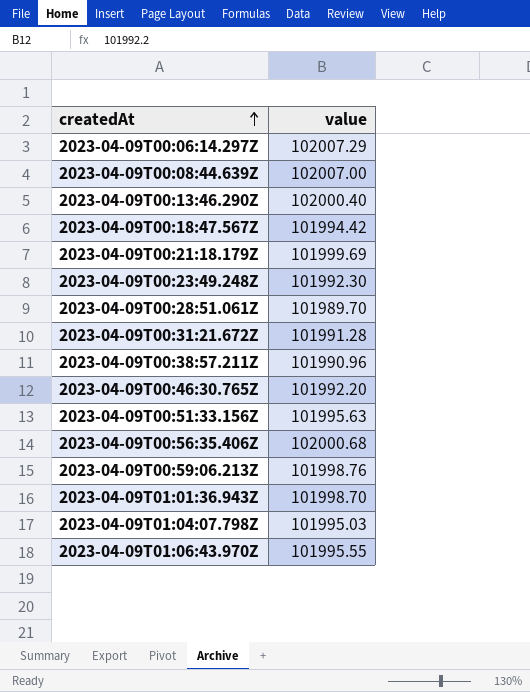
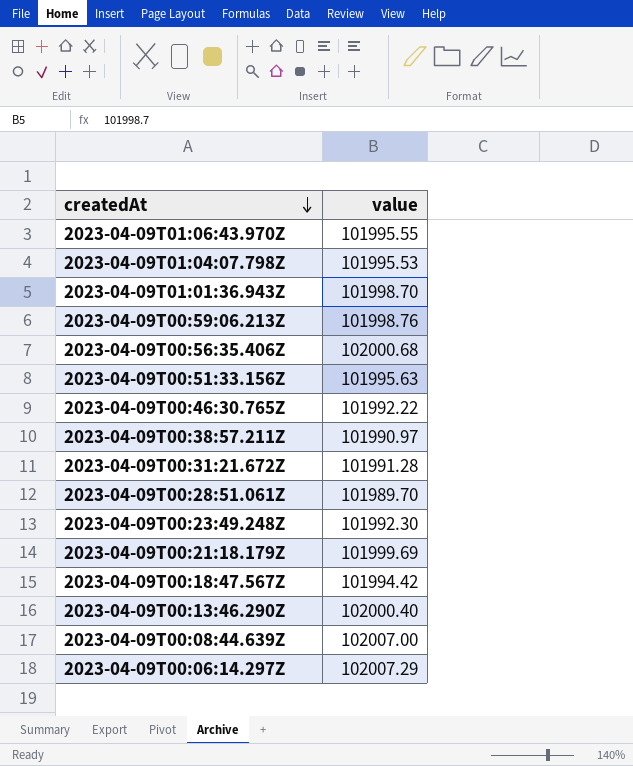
row order: createdAt ascending -> createdAt descending
2023-04-09T01:04:07.798Z | value: 101995.03 -> 101995.53
2023-04-09T00:46:30.765Z | value: 101992.20 -> 101992.22
2023-04-09T00:38:57.211Z | value: 101990.96 -> 101990.97

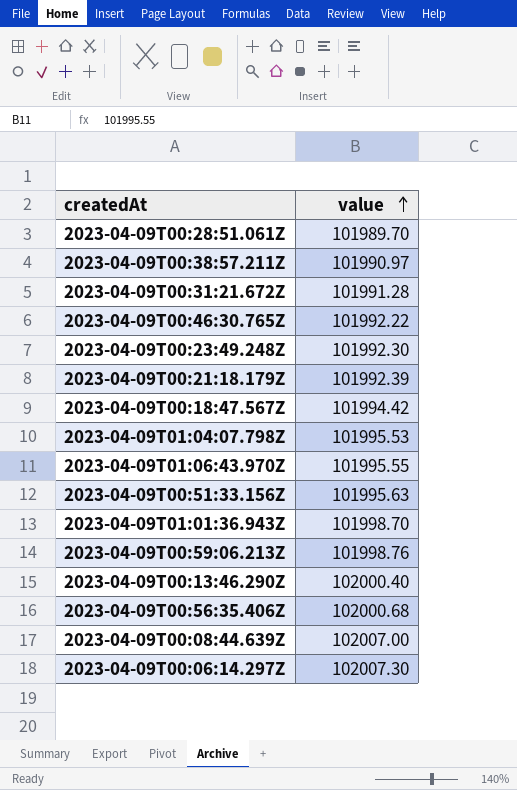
row order: createdAt descending -> value ascending
2023-04-09T00:21:18.179Z | value: 101999.69 -> 101992.39
2023-04-09T00:06:14.297Z | value: 102007.29 -> 102007.30

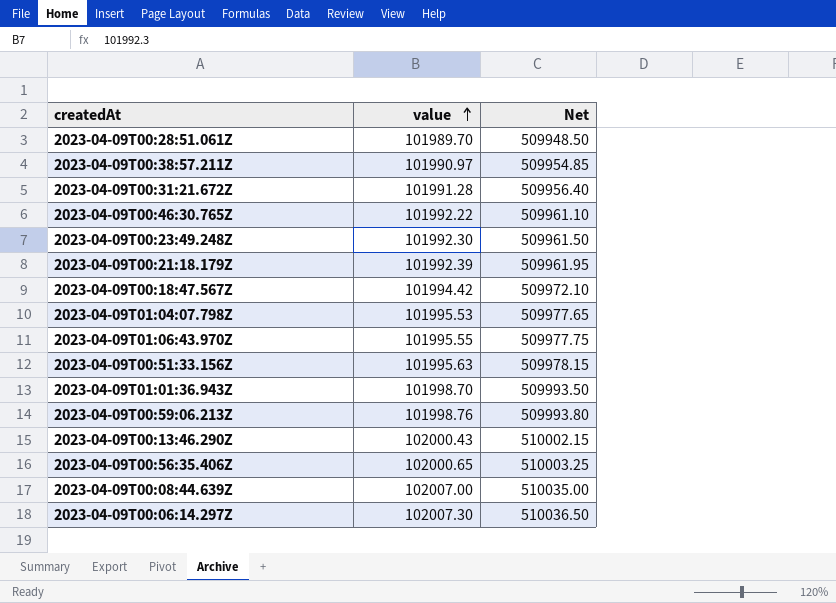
column Net | formula: none -> [value] * 5
2023-04-09T00:13:46.290Z | value: 102000.40 -> 102000.43
2023-04-09T00:56:35.406Z | value: 102000.68 -> 102000.65

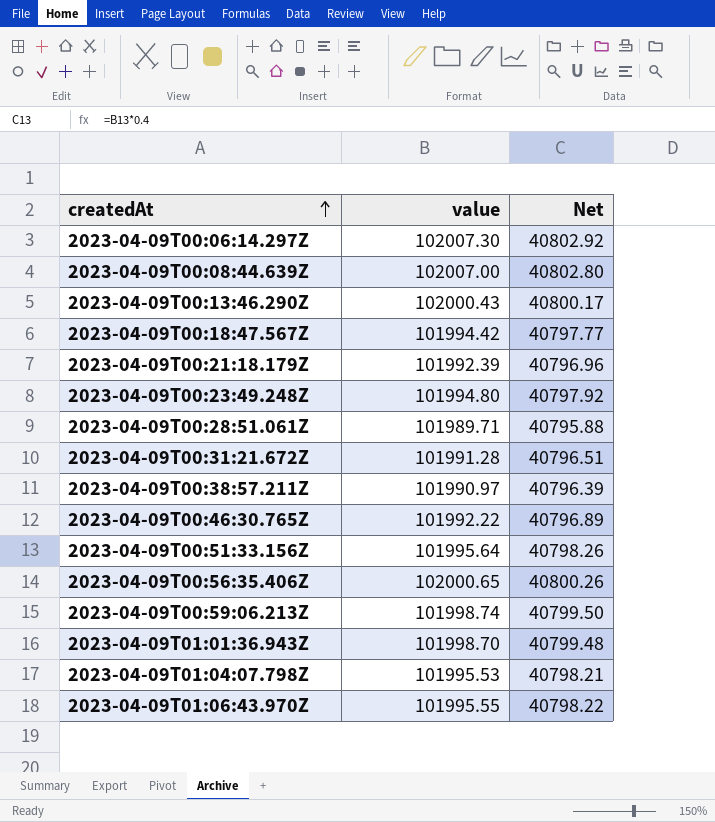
row order: value ascending -> createdAt ascending
column Net | formula: [value] * 5 -> [value] * 0.4
2023-04-09T00:23:49.248Z | value: 101992.30 -> 101994.80
2023-04-09T00:28:51.061Z | value: 101989.70 -> 101989.71
2023-04-09T00:51:33.156Z | value: 101995.63 -> 101995.64
2023-04-09T00:59:06.213Z | value: 101998.76 -> 101998.74

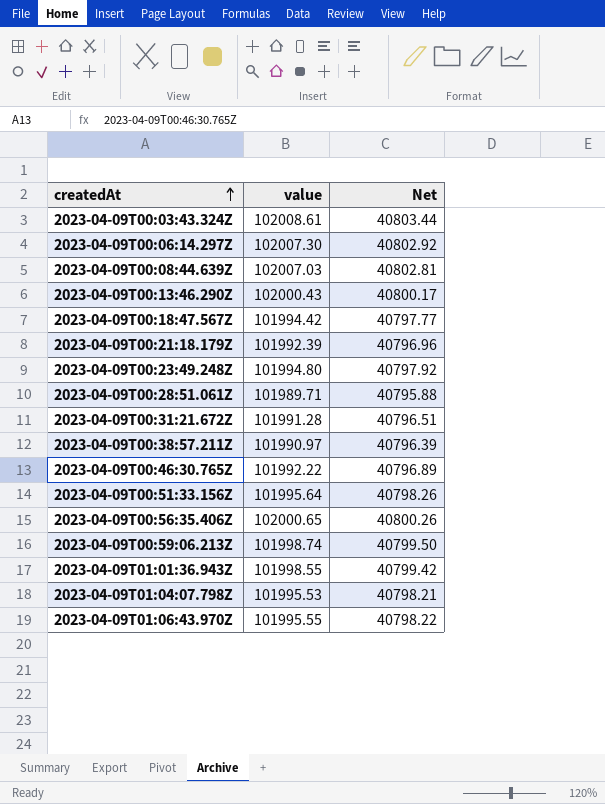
row 2023-04-09T00:03:43.324Z: none -> 102008.61 | 40803.44
2023-04-09T00:08:44.639Z | value: 102007.00 -> 102007.03
2023-04-09T00:08:44.639Z | Net: 40802.80 -> 40802.81
2023-04-09T01:01:36.943Z | value: 101998.70 -> 101998.55
2023-04-09T01:01:36.943Z | Net: 40799.48 -> 40799.42

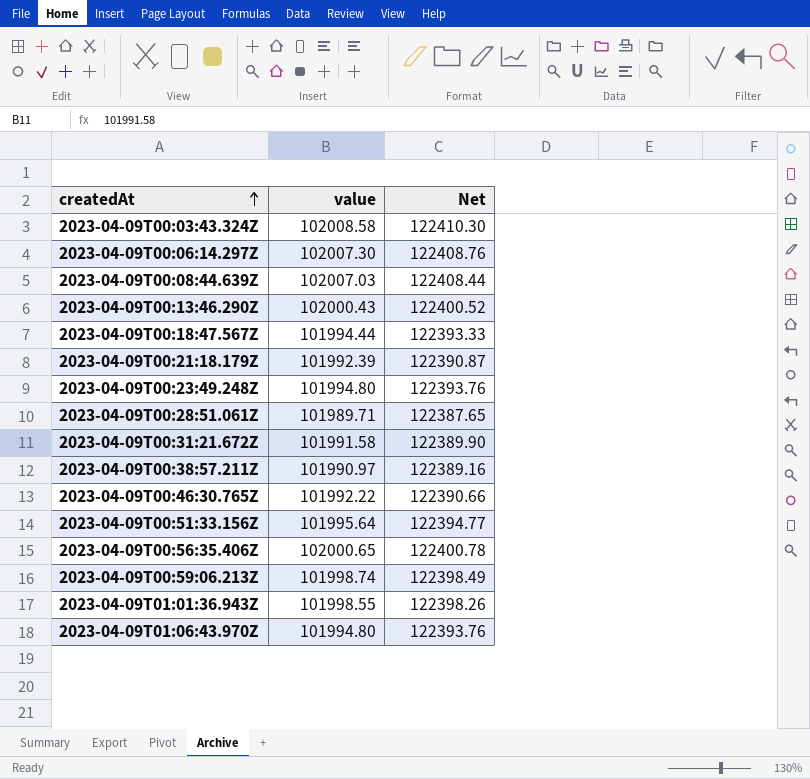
column Net | formula: [value] * 0.4 -> [value] * 1.2
row 2023-04-09T01:04:07.798Z: 101995.53 | 40798.21 -> none
2023-04-09T00:03:43.324Z | value: 102008.61 -> 102008.58
2023-04-09T00:18:47.567Z | value: 101994.42 -> 101994.44
2023-04-09T00:31:21.672Z | value: 101991.28 -> 101991.58
2023-04-09T01:06:43.970Z | value: 101995.55 -> 101994.80

